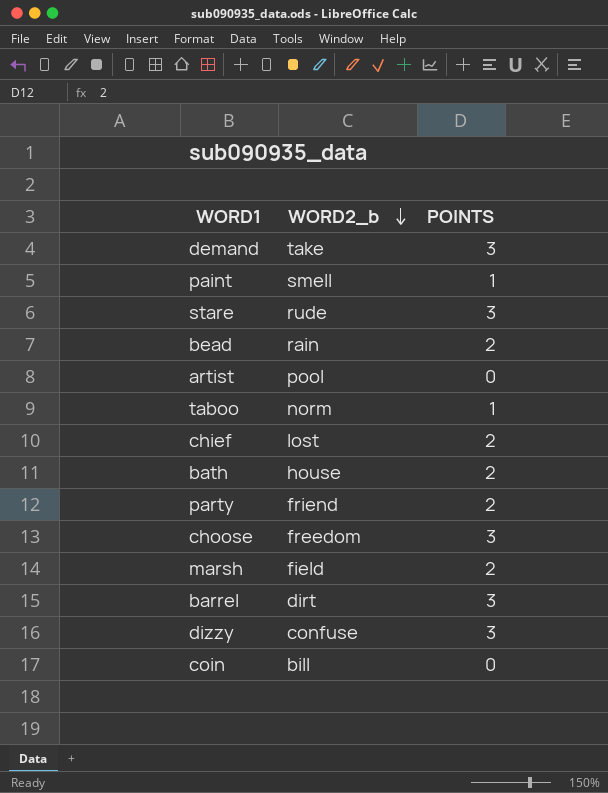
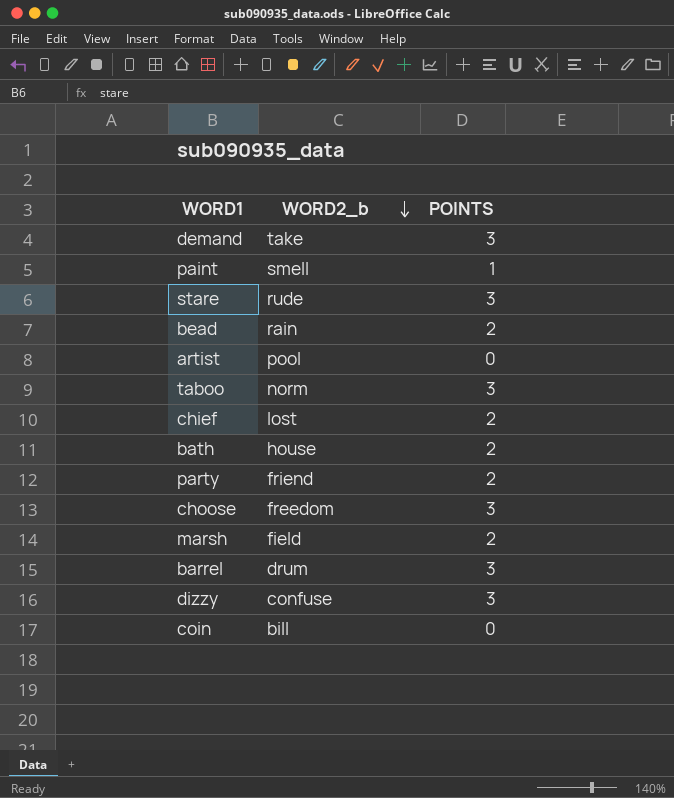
taboo | POINTS: 1 -> 3
barrel | WORD2_b: dirt -> drum

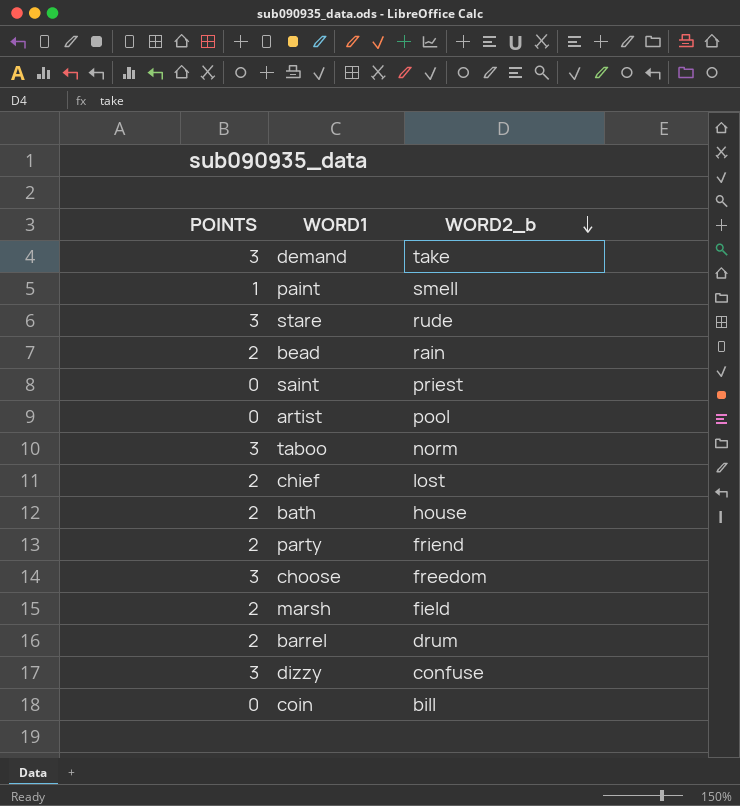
column POINTS | position: 3 -> 1
row saint: none -> 0 | priest
barrel | POINTS: 3 -> 2

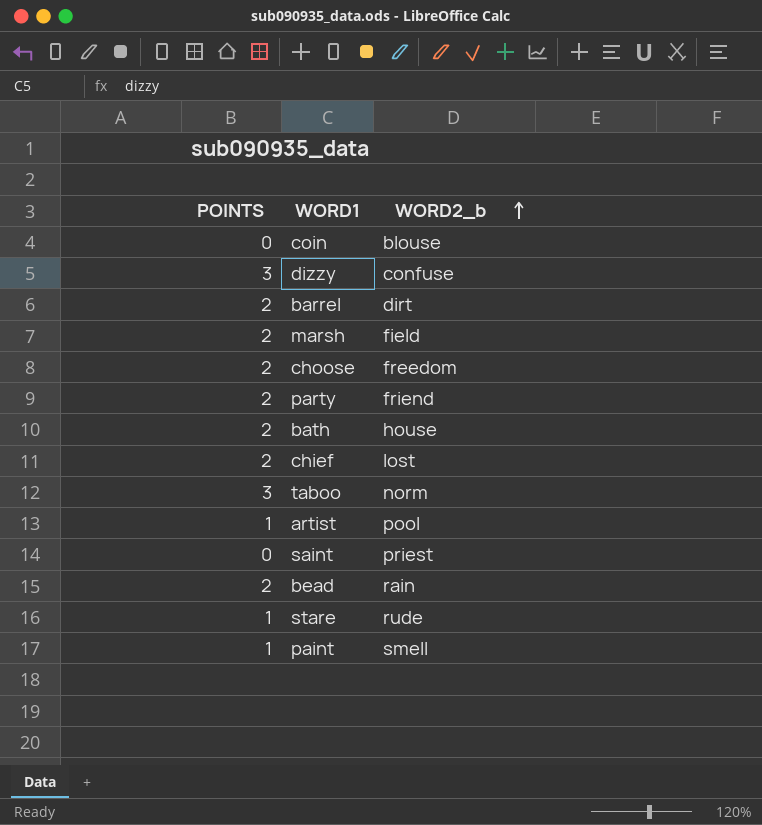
row order: WORD2_b descending -> WORD2_b ascending
row demand: 3 | take -> none
coin | WORD2_b: bill -> blouse
barrel | WORD2_b: drum -> dirt
choose | POINTS: 3 -> 2
artist | POINTS: 0 -> 1
stare | POINTS: 3 -> 1

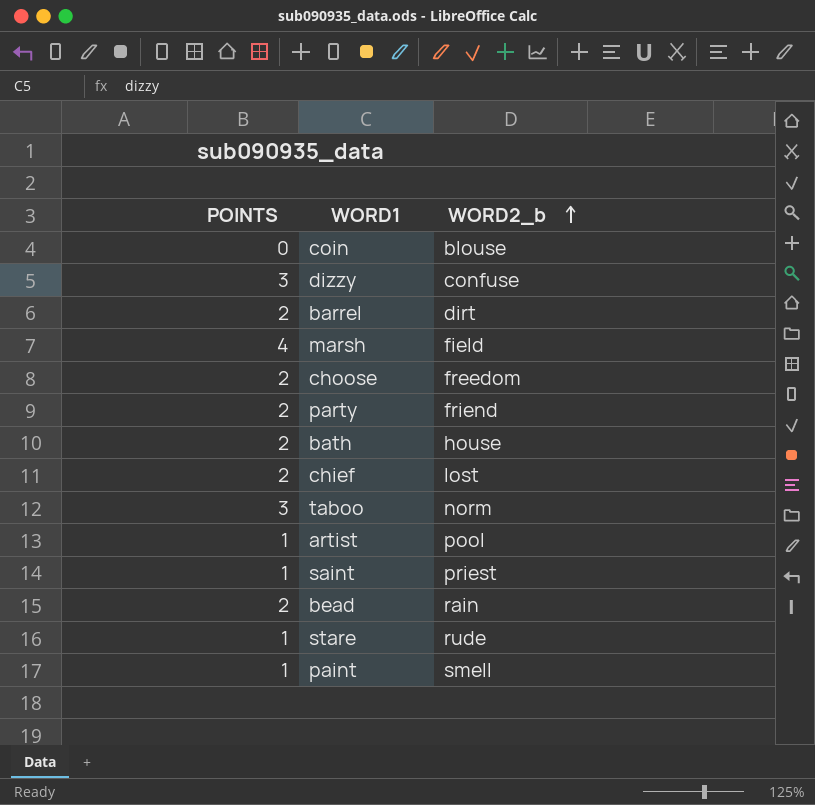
marsh | POINTS: 2 -> 4
saint | POINTS: 0 -> 1

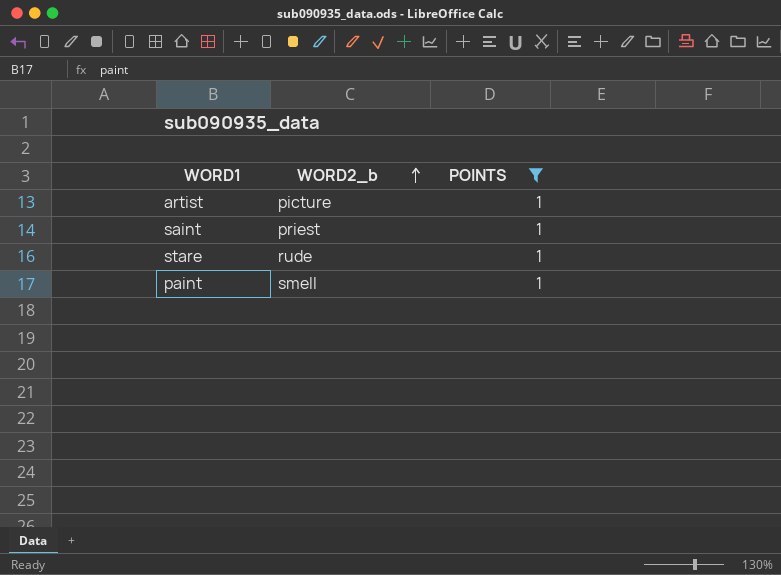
filter: none -> POINTS = 1
column POINTS | position: 1 -> 3
artist | WORD2_b: pool -> picture

